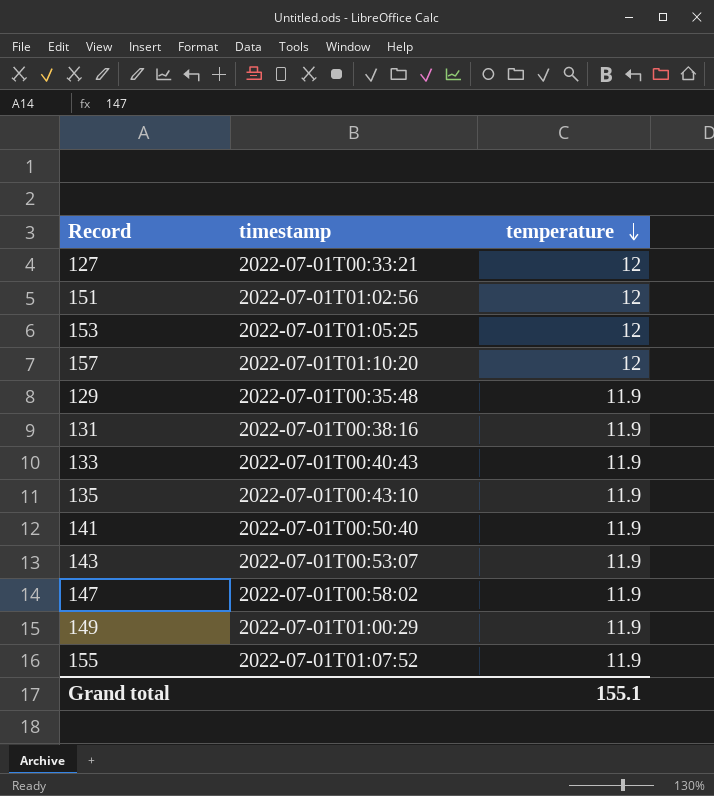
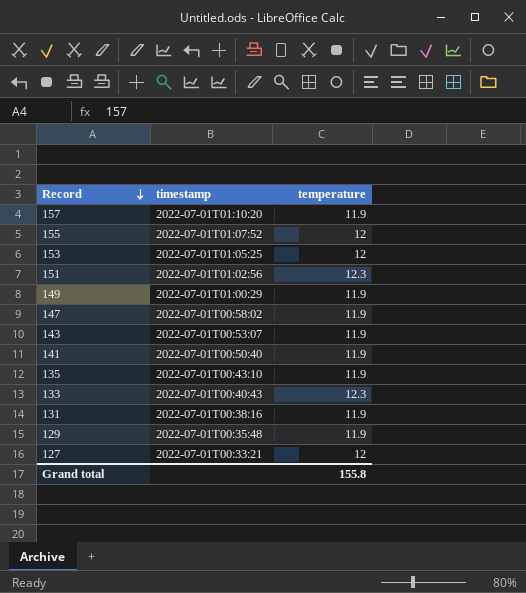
row order: temperature descending -> Record descending
157 | temperature: 12 -> 11.9
155 | temperature: 11.9 -> 12
151 | temperature: 12 -> 12.3
133 | temperature: 11.9 -> 12.3
Grand total | temperature: 155.1 -> 155.8

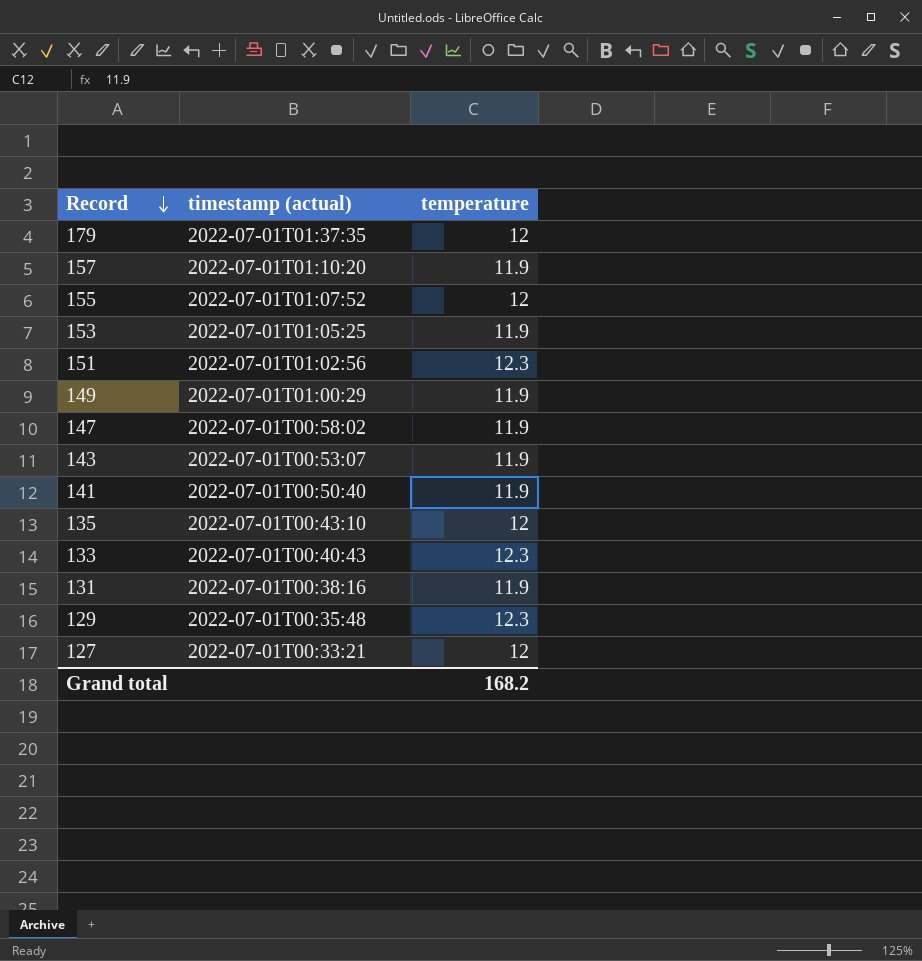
column name: timestamp -> timestamp (actual)
row 179: none -> 2022-07-01T01:37:35 | 12
153 | temperature: 12 -> 11.9
135 | temperature: 11.9 -> 12
129 | temperature: 11.9 -> 12.3
Grand total | temperature: 155.8 -> 168.2

